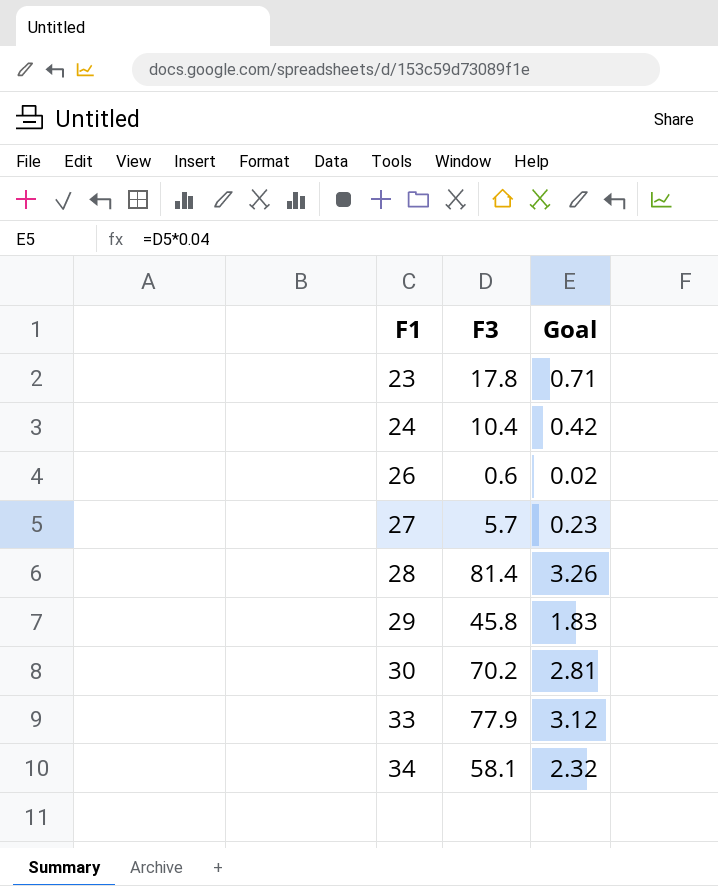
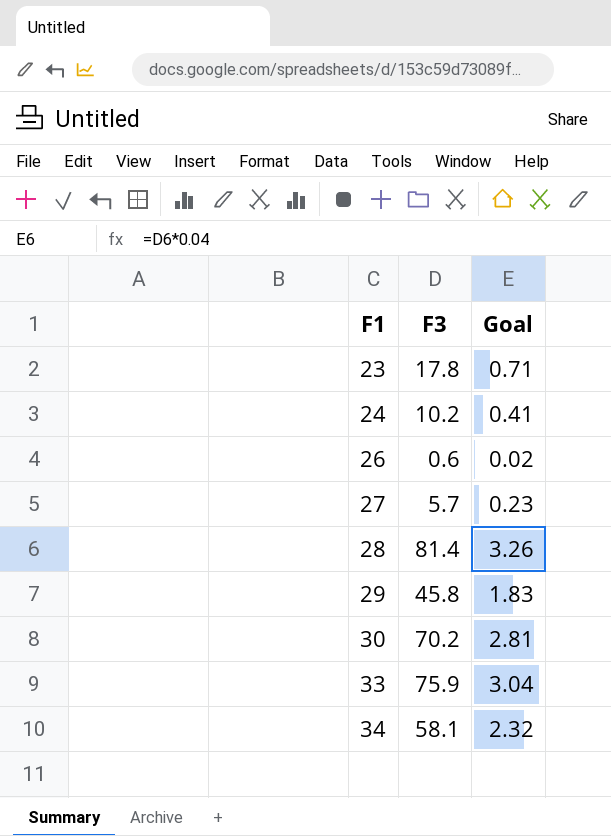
24 | F3: 10.4 -> 10.2
24 | Goal: 0.42 -> 0.41
33 | F3: 77.9 -> 75.9
33 | Goal: 3.12 -> 3.04

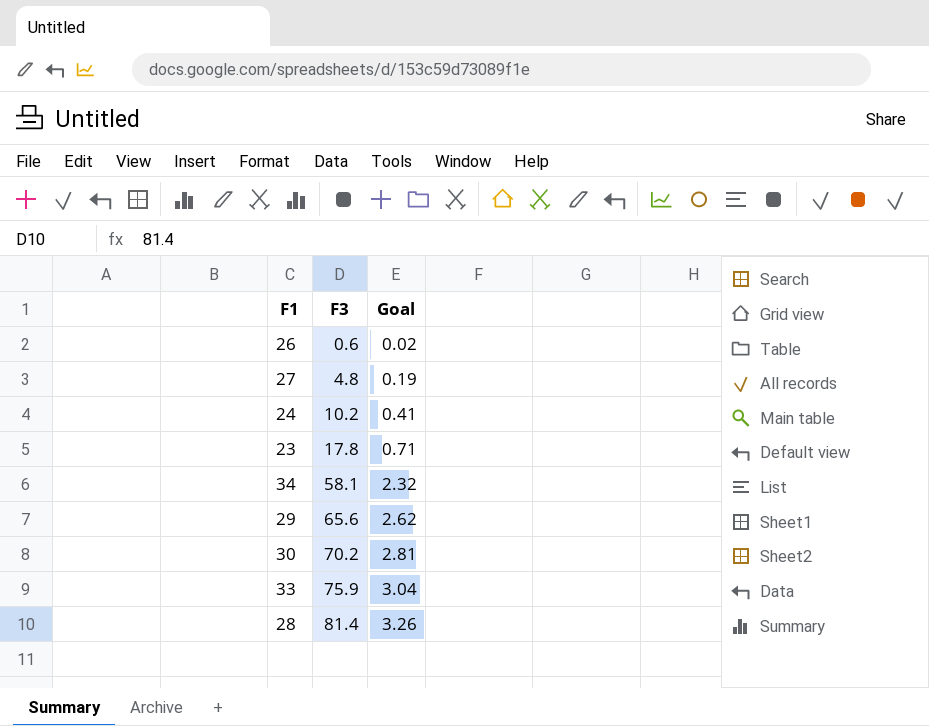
row order: F1 ascending -> F3 ascending
27 | F3: 5.7 -> 4.8
27 | Goal: 0.23 -> 0.19
29 | F3: 45.8 -> 65.6
29 | Goal: 1.83 -> 2.62

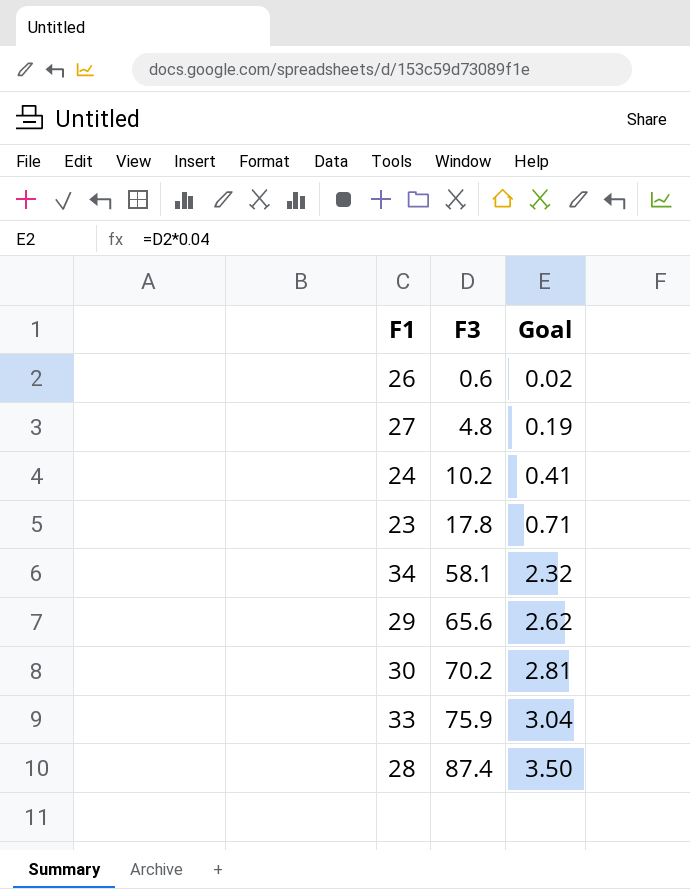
28 | F3: 81.4 -> 87.4
28 | Goal: 3.26 -> 3.50

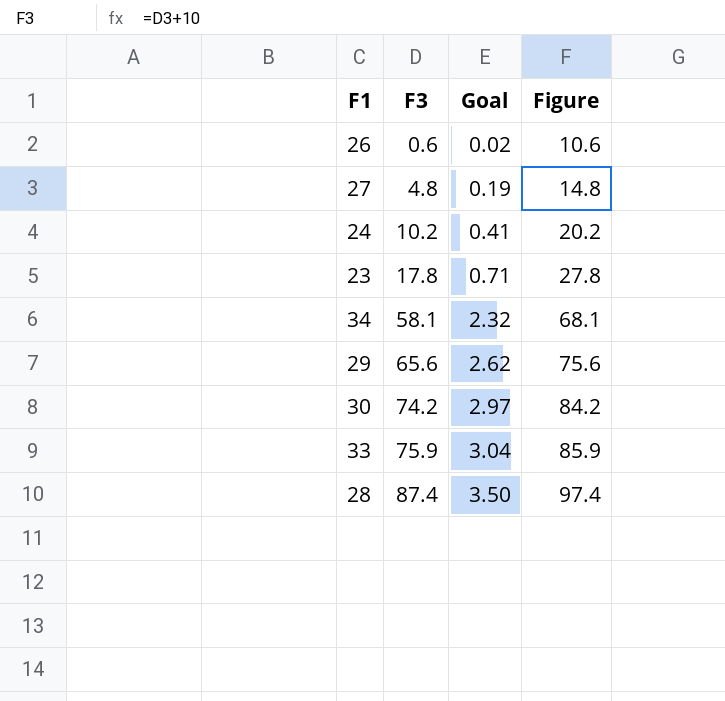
column Figure | formula: none -> [F3] + 10
30 | F3: 70.2 -> 74.2
30 | Goal: 2.81 -> 2.97

